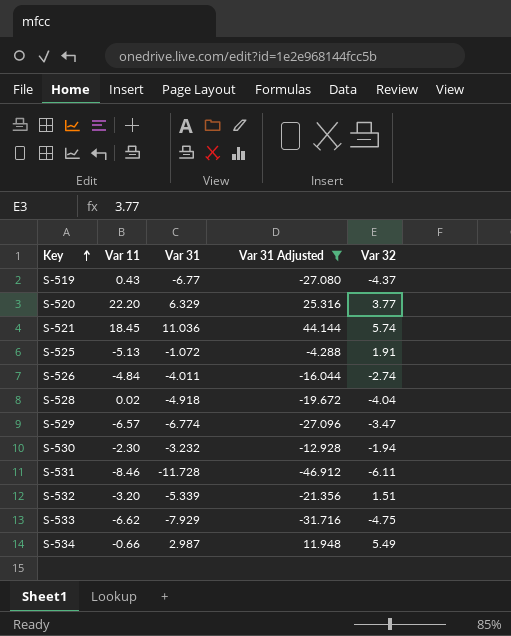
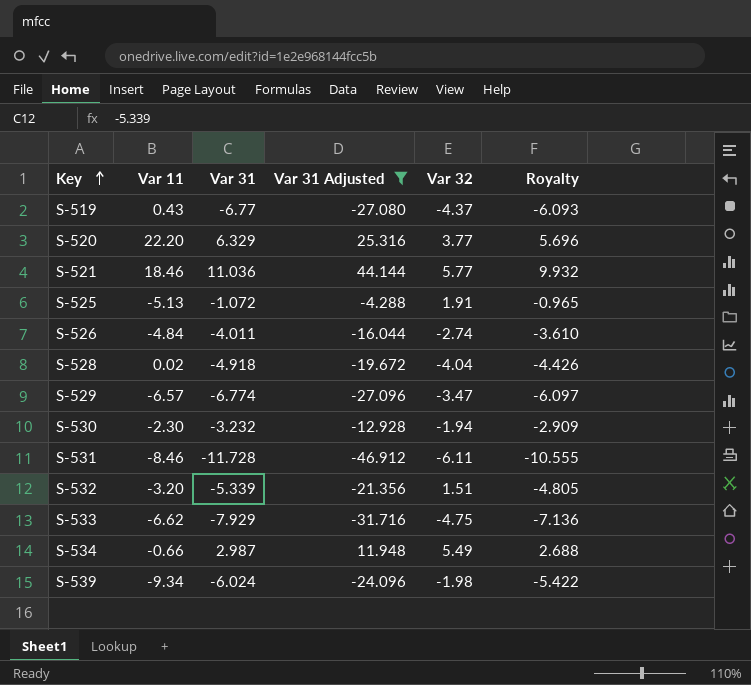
column Royalty | formula: none -> [Var 31] * 0.9
S-521 | Var 11: 18.45 -> 18.46
S-521 | Var 32: 5.74 -> 5.77
row S-539: none -> -9.34 | -6.024 | -24.096 | -1.98 | -5.422

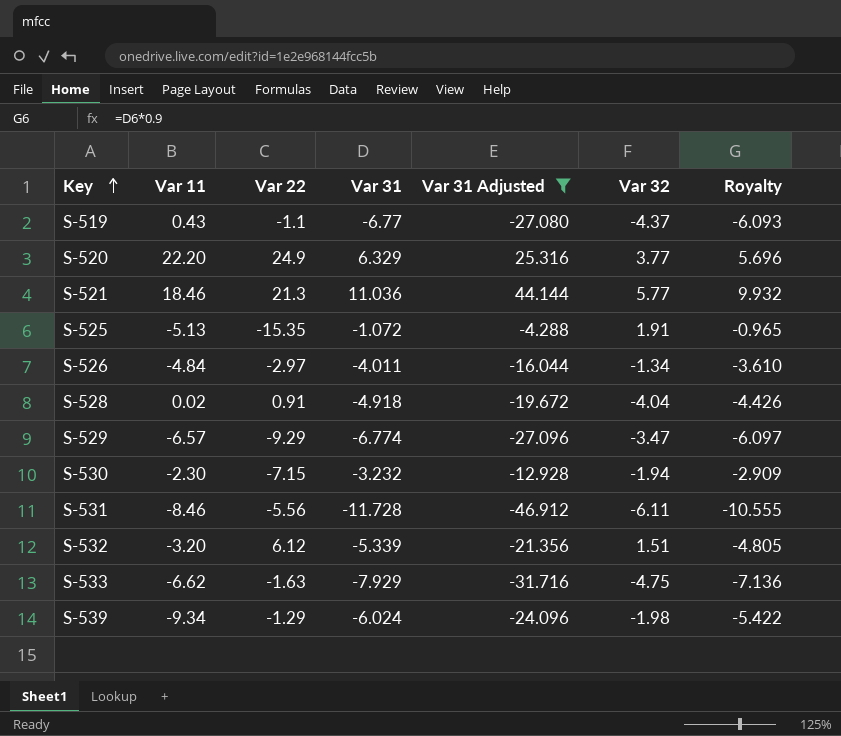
column Var 22 | position: none -> 3
row S-534: -0.66 | 2.987 | 11.948 | 5.49 | 2.688 -> none
S-526 | Var 32: -2.74 -> -1.34

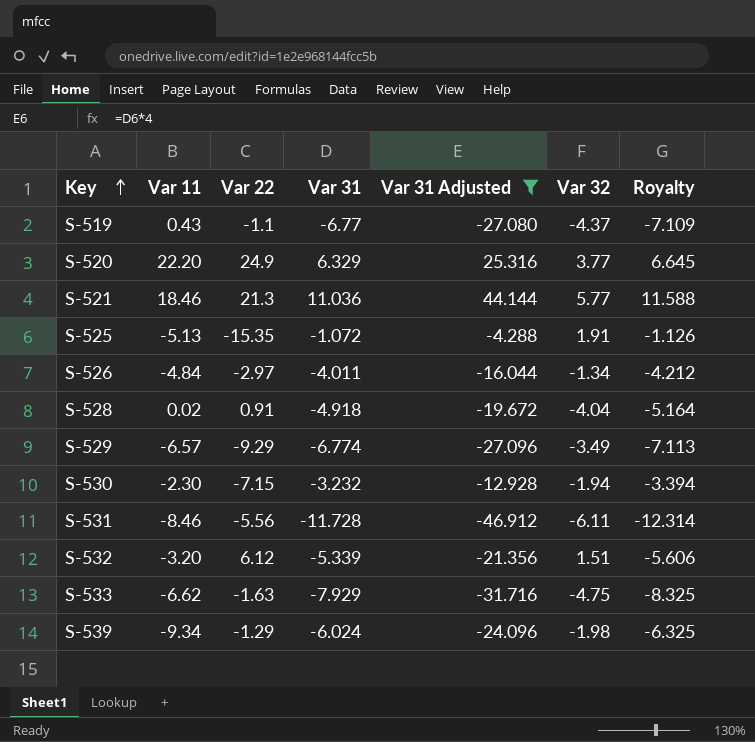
column Royalty | formula: [Var 31] * 0.9 -> [Var 31] * 1.05
S-529 | Var 32: -3.47 -> -3.49

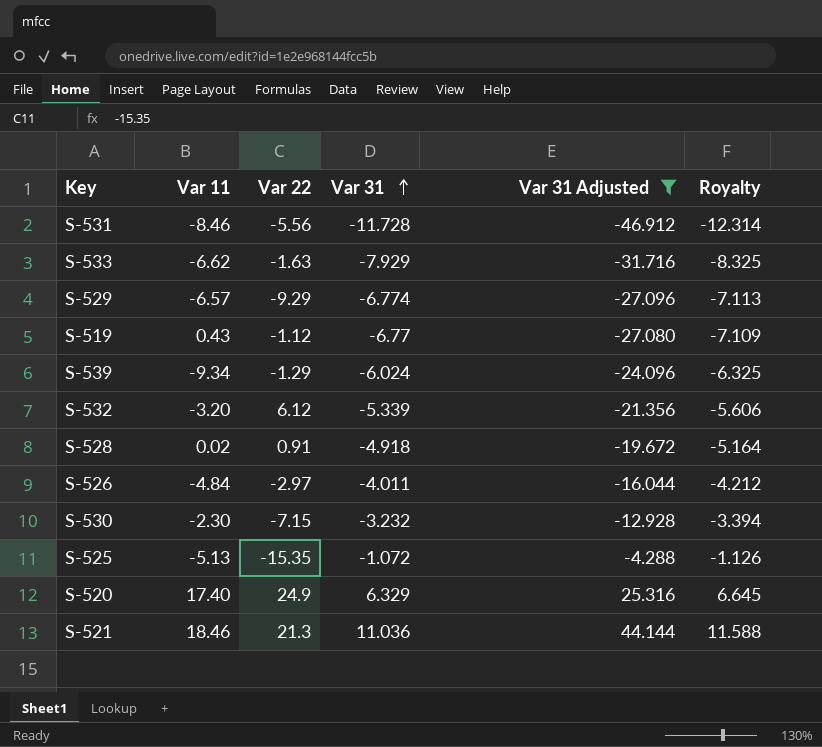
row order: Key ascending -> Var 31 ascending
column Var 32 | position: 6 -> none
S-519 | Var 22: -1.1 -> -1.12
S-520 | Var 11: 22.20 -> 17.40

